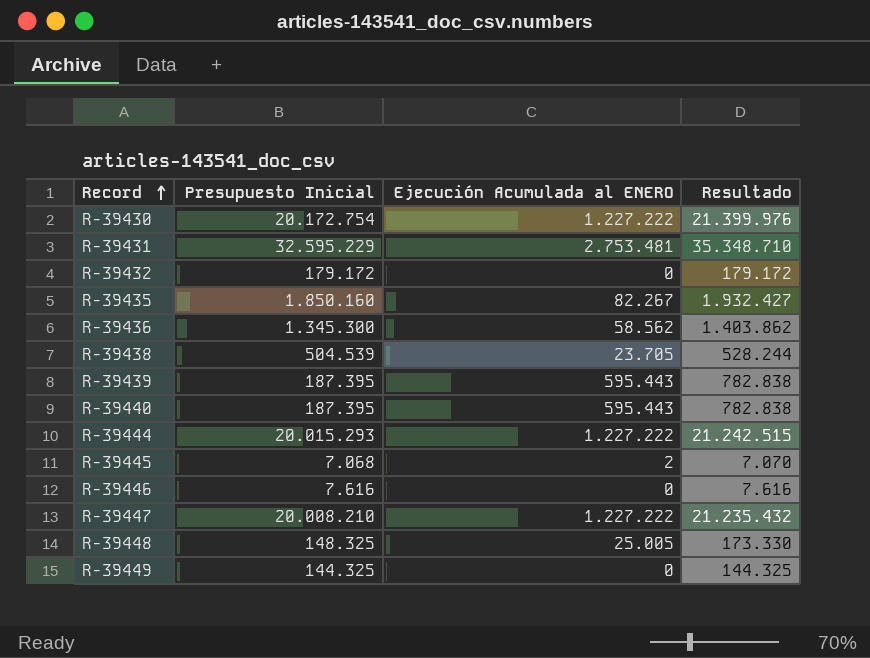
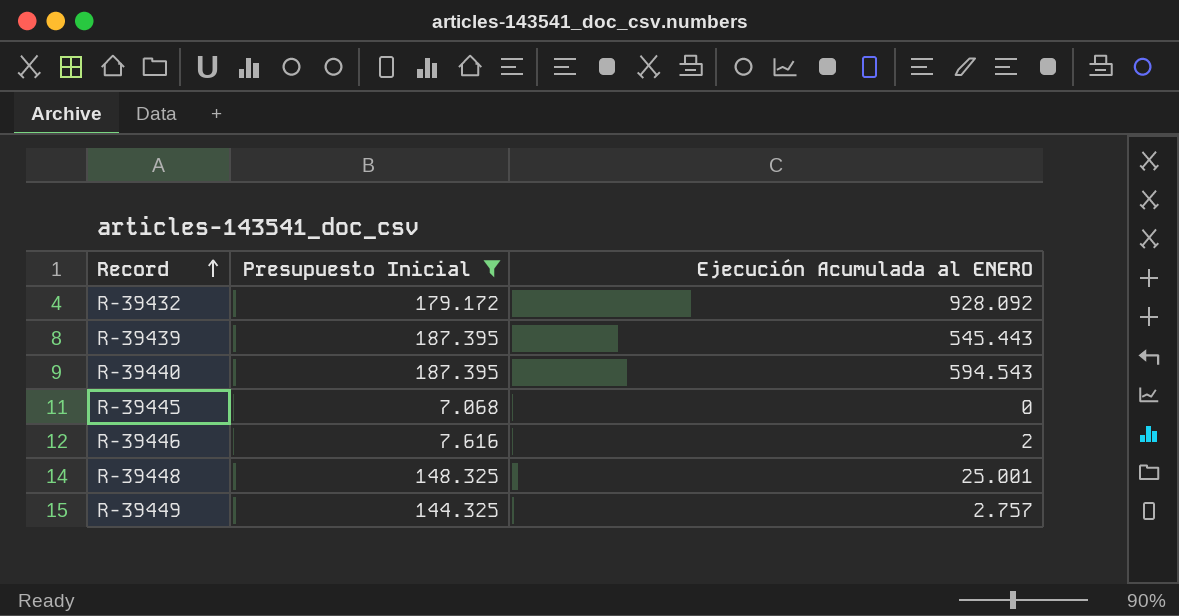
filter: none -> Presupuesto Inicial <= 187.395
column Resultado | formula: [Presupuesto Inicial] + [Ejecución Acumulada al ENERO] -> none
R-39432 | Ejecución Acumulada al ENERO: 0 -> 928.092
R-39439 | Ejecución Acumulada al ENERO: 595.443 -> 545.443
R-39440 | Ejecución Acumulada al ENERO: 595.443 -> 594.543
R-39445 | Ejecución Acumulada al ENERO: 2 -> 0
R-39446 | Ejecución Acumulada al ENERO: 0 -> 2
R-39448 | Ejecución Acumulada al ENERO: 25.005 -> 25.001
R-39449 | Ejecución Acumulada al ENERO: 0 -> 2.757

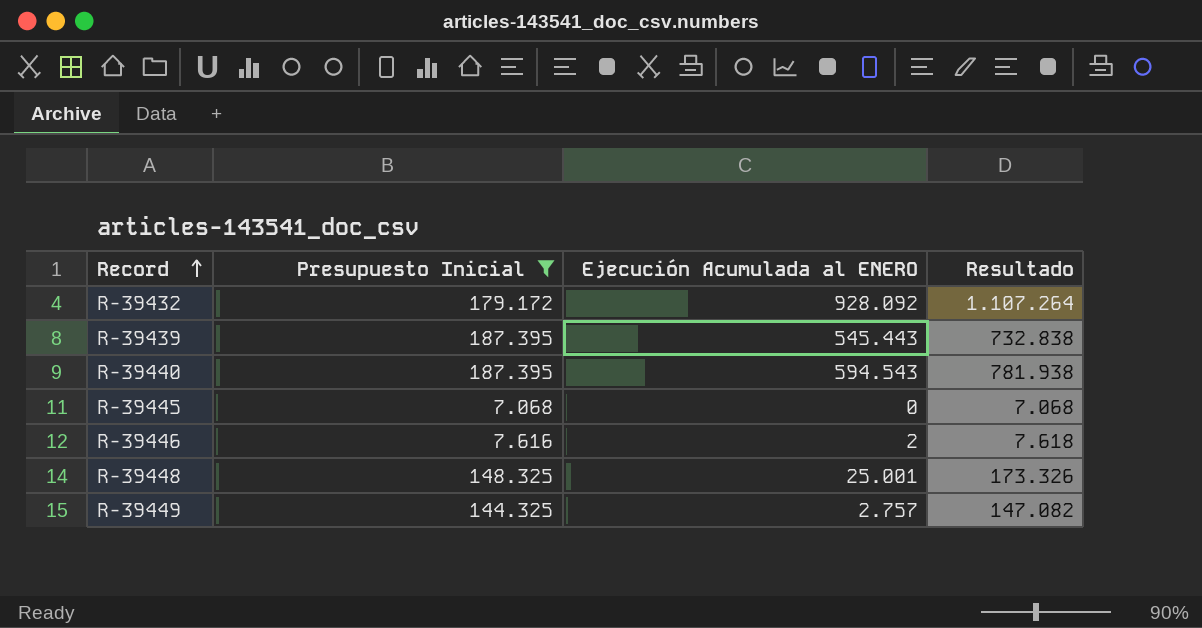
column Resultado | formula: none -> [Presupuesto Inicial] + [Ejecución Acumulada al ENERO]

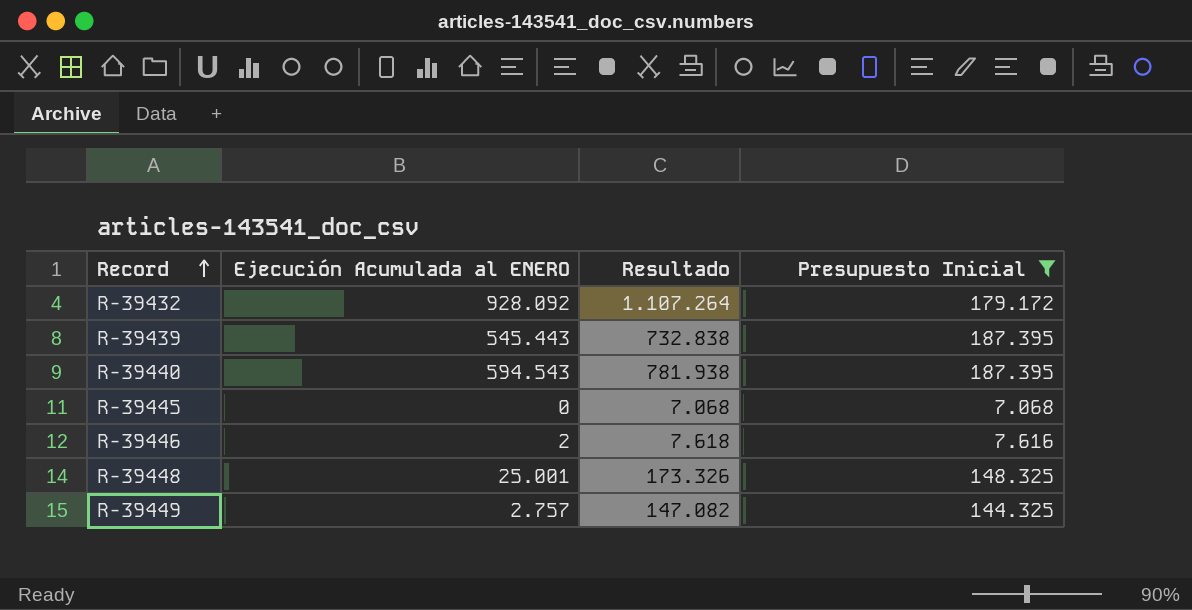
column Presupuesto Inicial | position: 2 -> 4

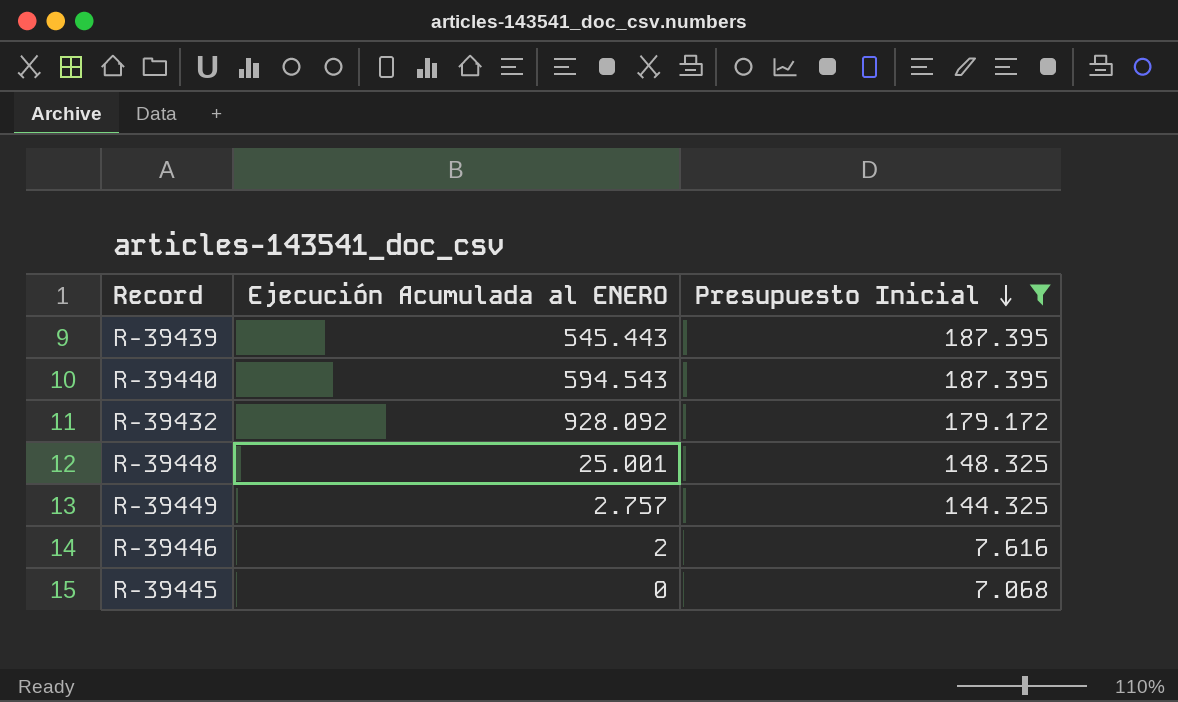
row order: Record ascending -> Presupuesto Inicial descending
column Resultado | formula: [Ejecución Acumulada al ENERO] + [Presupuesto Inicial] -> none

